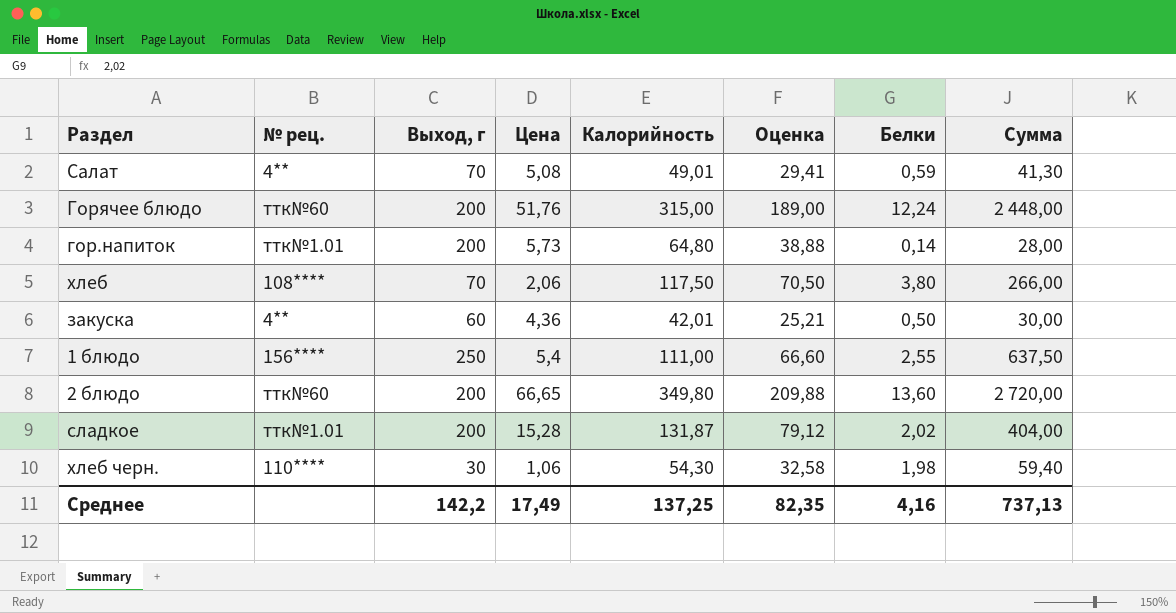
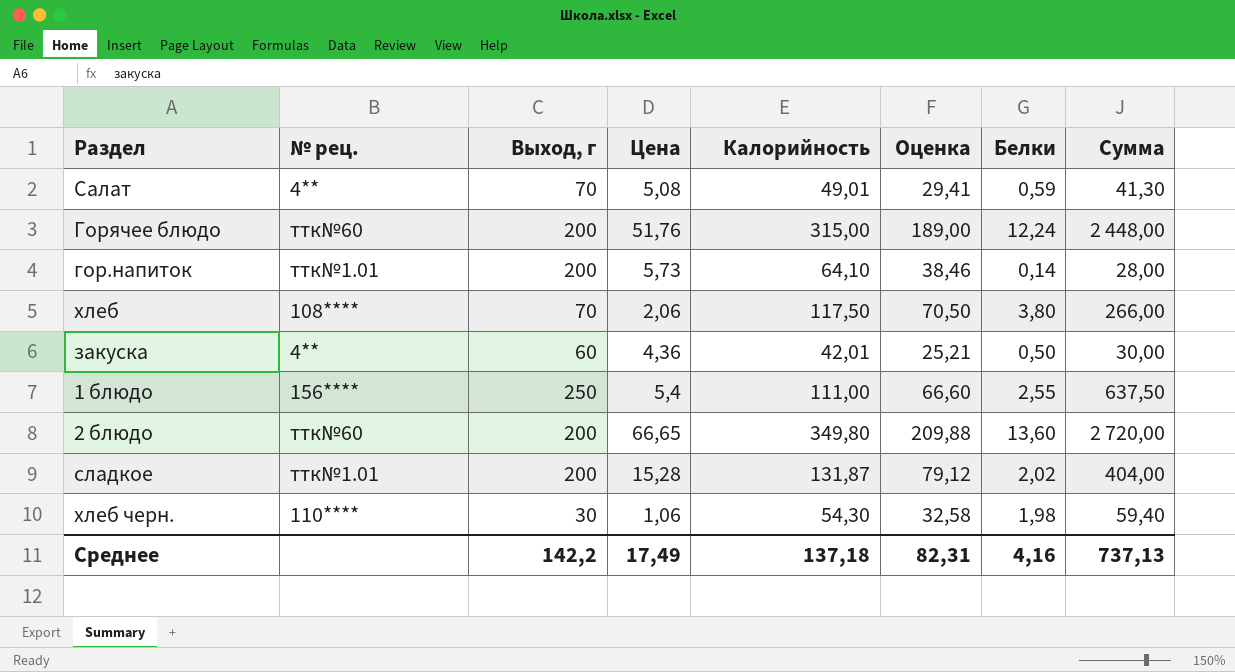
гор.напиток | Калорийность: 64,80 -> 64,10
гор.напиток | Оценка: 38,88 -> 38,46
Среднее | Калорийность: 137,25 -> 137,18
Среднее | Оценка: 82,35 -> 82,31

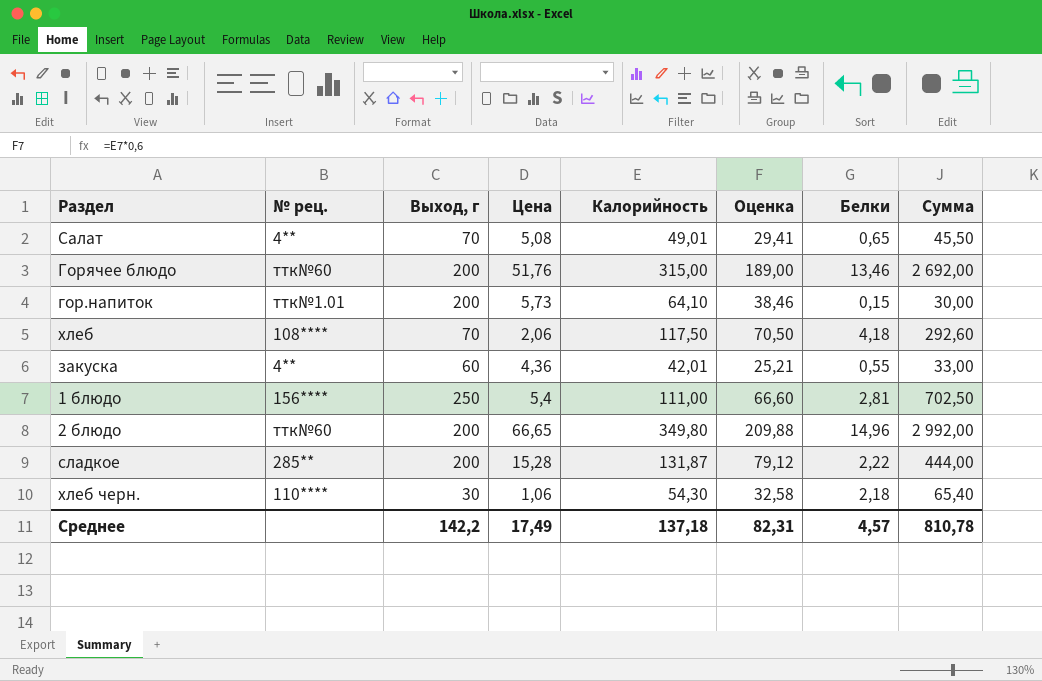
Салат | Белки: 0,59 -> 0,65
Салат | Сумма: 41,30 -> 45,50
Горячее блюдо | Белки: 12,24 -> 13,46
Горячее блюдо | Сумма: 2 448,00 -> 2 692,00
гор.напиток | Белки: 0,14 -> 0,15
гор.напиток | Сумма: 28,00 -> 30,00
хлеб | Белки: 3,80 -> 4,18
хлеб | Сумма: 266,00 -> 292,60
закуска | Белки: 0,50 -> 0,55
закуска | Сумма: 30,00 -> 33,00
1 блюдо | Белки: 2,55 -> 2,81
1 блюдо | Сумма: 637,50 -> 702,50
2 блюдо | Белки: 13,60 -> 14,96
2 блюдо | Сумма: 2 720,00 -> 2 992,00
сладкое | № рец.: ттк№1.01 -> 285**
сладкое | Белки: 2,02 -> 2,22
сладкое | Сумма: 404,00 -> 444,00
хлеб черн. | Белки: 1,98 -> 2,18
хлеб черн. | Сумма: 59,40 -> 65,40
Среднее | Белки: 4,16 -> 4,57
Среднее | Сумма: 737,13 -> 810,78

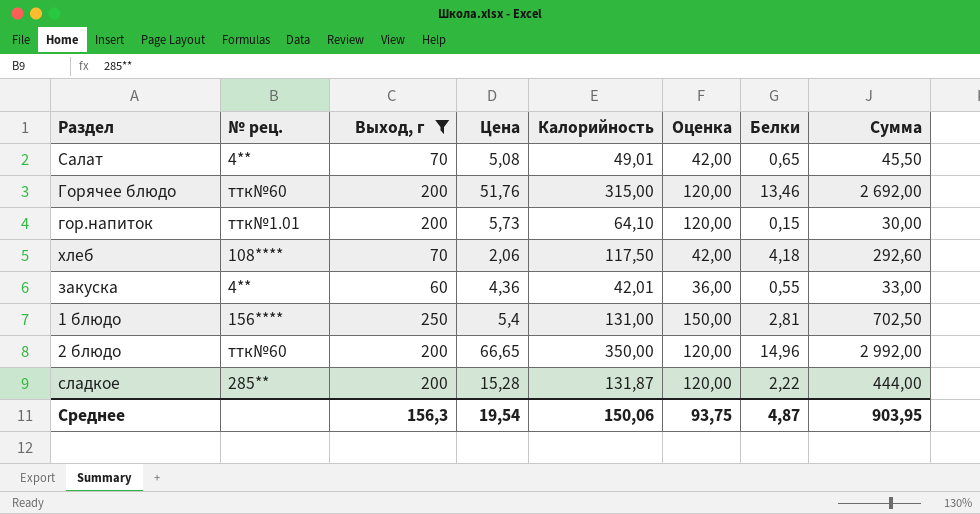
filter: none -> Выход, г != 30
column Оценка | formula: [Калорийность] * 0,6 -> [Выход, г] * 0,6
1 блюдо | Калорийность: 111,00 -> 131,00
2 блюдо | Калорийность: 349,80 -> 350,00
Среднее | Выход, г: 142,2 -> 156,3
Среднее | Цена: 17,49 -> 19,54
Среднее | Калорийность: 137,18 -> 150,06
Среднее | Оценка: 82,31 -> 93,75
Среднее | Белки: 4,57 -> 4,87
Среднее | Сумма: 810,78 -> 903,95

